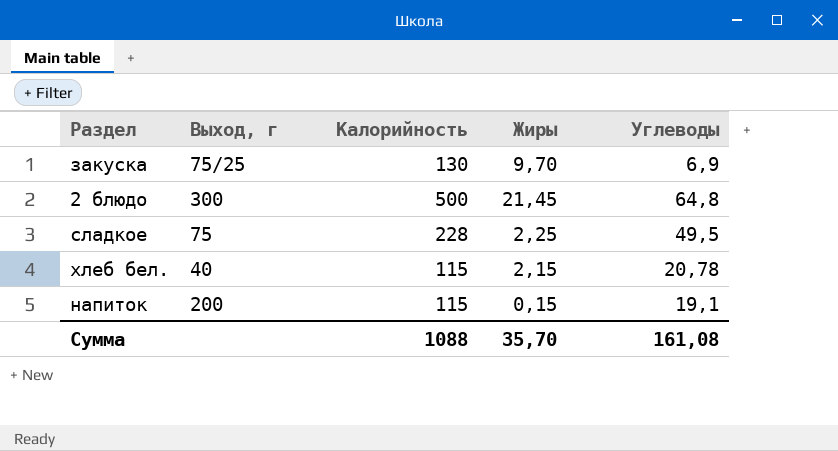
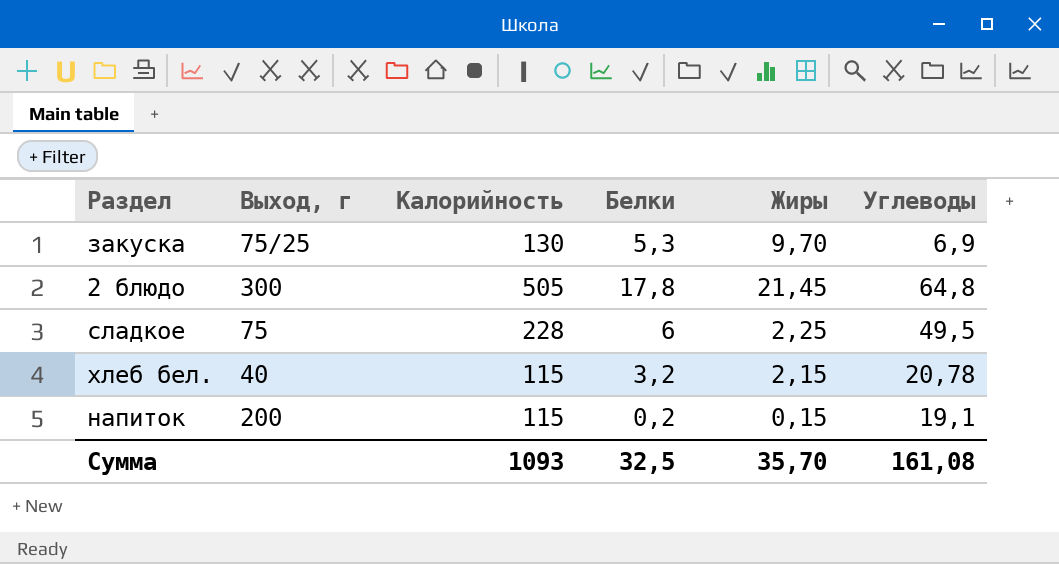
column Белки | position: none -> 4
2 блюдо | Калорийность: 500 -> 505
Сумма | Калорийность: 1088 -> 1093

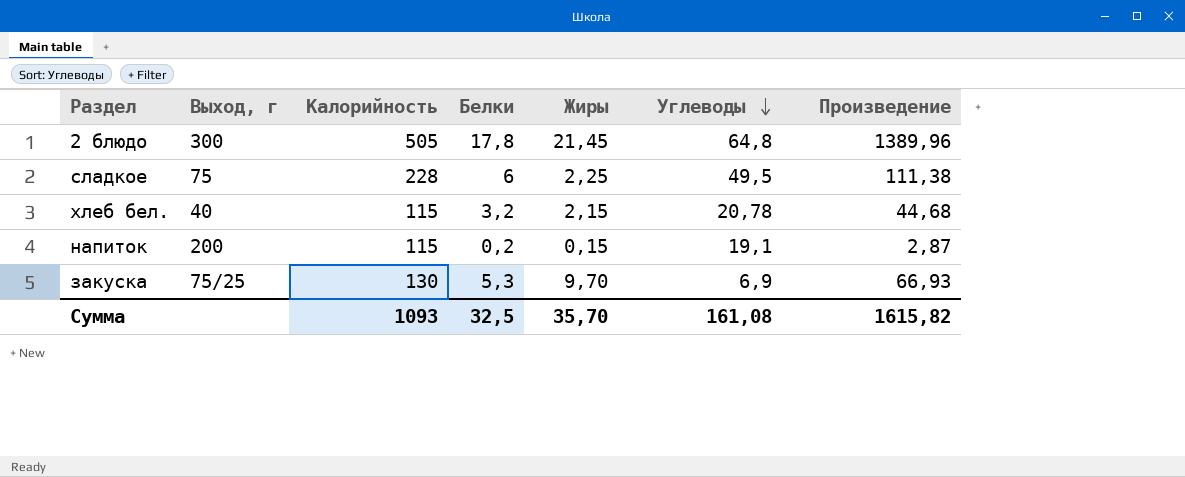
row order: none -> Углеводы descending
column Произведение | formula: none -> [Жиры] * [Углеводы]

